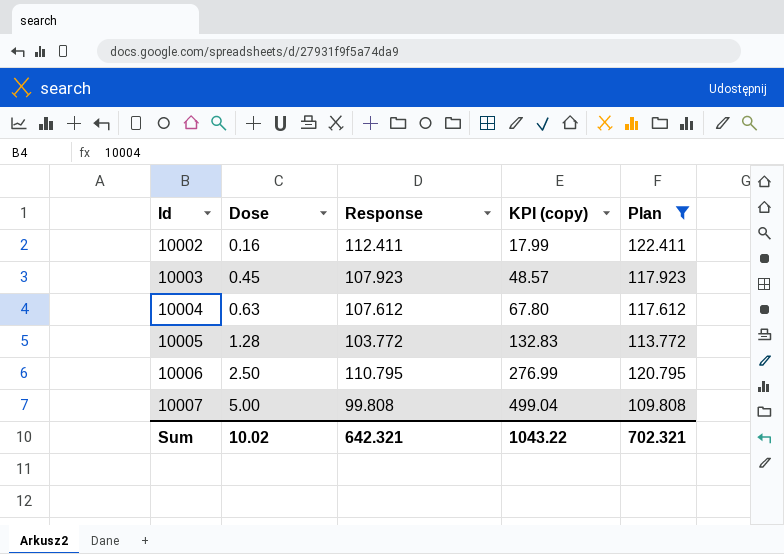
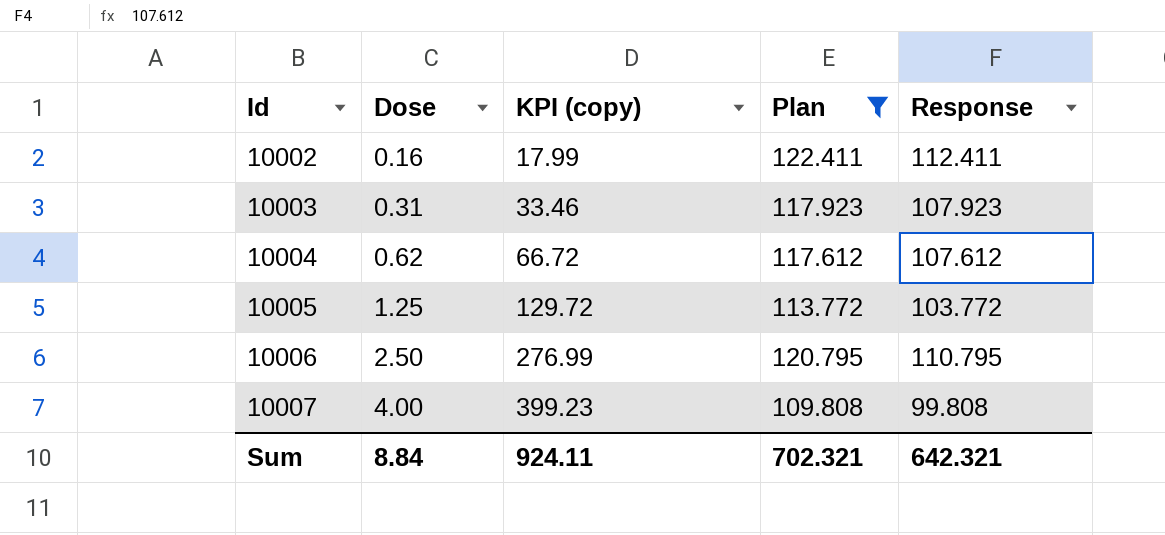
column Response | position: 3 -> 5
10003 | Dose: 0.45 -> 0.31
10003 | KPI (copy): 48.57 -> 33.46
10004 | Dose: 0.63 -> 0.62
10004 | KPI (copy): 67.80 -> 66.72
10005 | Dose: 1.28 -> 1.25
10005 | KPI (copy): 132.83 -> 129.72
10007 | Dose: 5.00 -> 4.00
10007 | KPI (copy): 499.04 -> 399.23
Sum | Dose: 10.02 -> 8.84
Sum | KPI (copy): 1043.22 -> 924.11

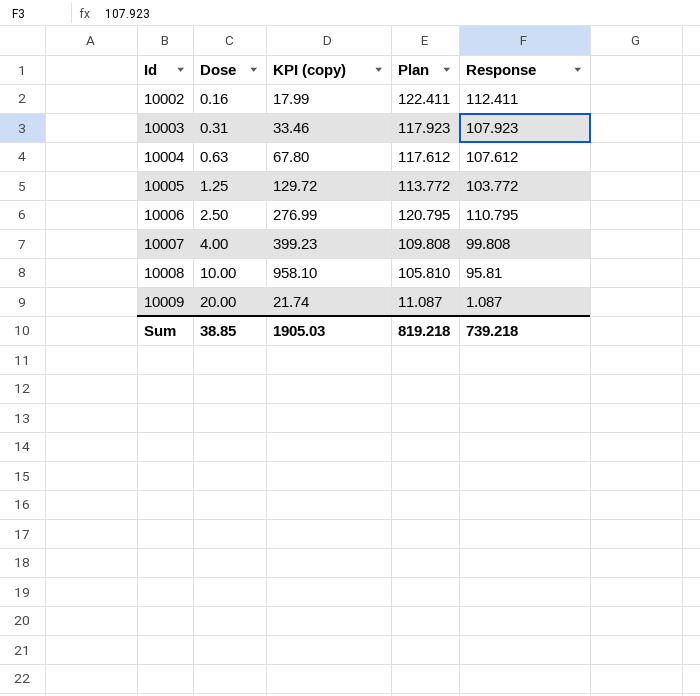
filter: Plan >= 109.808 -> none
10004 | Dose: 0.62 -> 0.63
10004 | KPI (copy): 66.72 -> 67.80
Sum | Dose: 8.84 -> 38.85
Sum | KPI (copy): 924.11 -> 1905.03
Sum | Plan: 702.321 -> 819.218
Sum | Response: 642.321 -> 739.218

